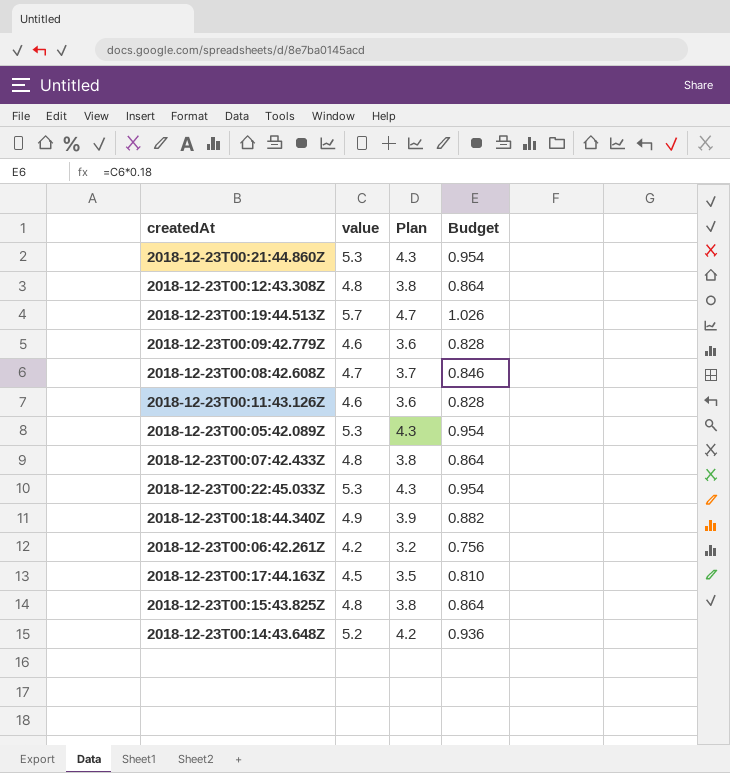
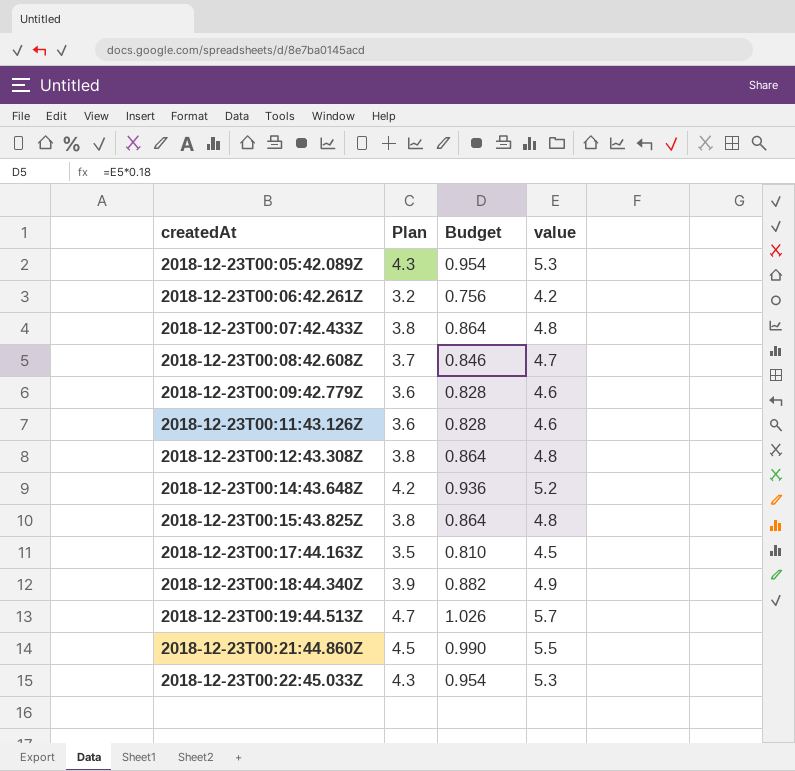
row order: none -> createdAt ascending
column value | position: 2 -> 4
2018-12-23T00:21:44.860Z | Plan: 4.3 -> 4.5
2018-12-23T00:21:44.860Z | Budget: 0.954 -> 0.990
2018-12-23T00:21:44.860Z | value: 5.3 -> 5.5

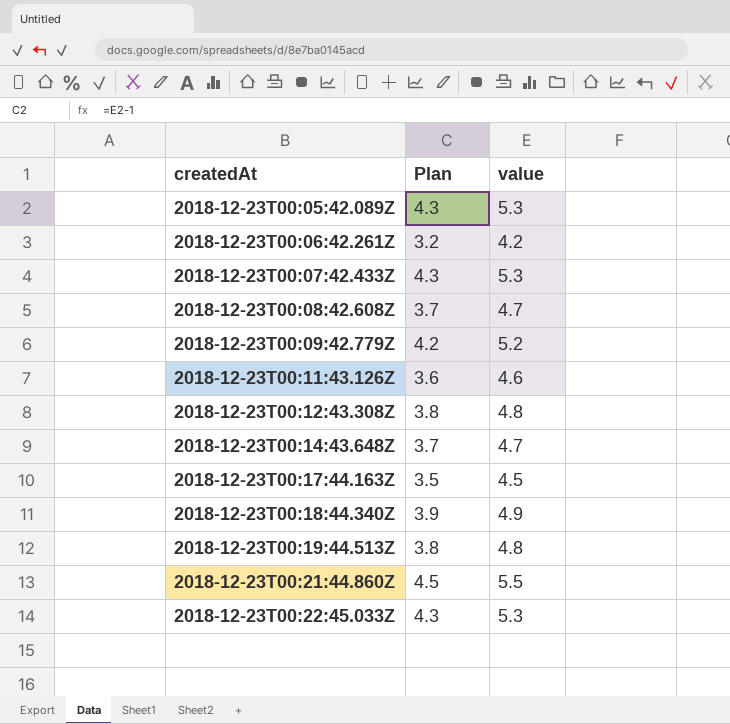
column Budget | formula: [value] * 0.18 -> none
row 2018-12-23T00:15:43.825Z: 3.8 | 0.864 | 4.8 -> none
2018-12-23T00:07:42.433Z | Plan: 3.8 -> 4.3
2018-12-23T00:07:42.433Z | value: 4.8 -> 5.3
2018-12-23T00:09:42.779Z | Plan: 3.6 -> 4.2
2018-12-23T00:09:42.779Z | value: 4.6 -> 5.2
2018-12-23T00:14:43.648Z | Plan: 4.2 -> 3.7
2018-12-23T00:14:43.648Z | value: 5.2 -> 4.7
2018-12-23T00:19:44.513Z | Plan: 4.7 -> 3.8
2018-12-23T00:19:44.513Z | value: 5.7 -> 4.8

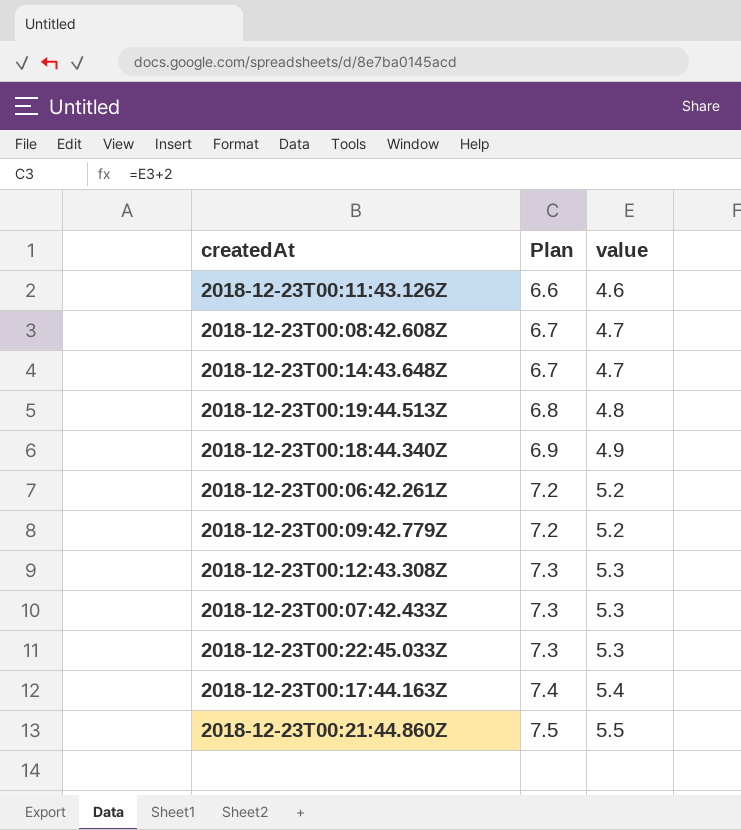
row order: createdAt ascending -> Plan ascending
column Plan | formula: [value] - 1 -> [value] + 2
row 2018-12-23T00:05:42.089Z: 4.3 | 5.3 -> none
2018-12-23T00:06:42.261Z | value: 4.2 -> 5.2
2018-12-23T00:12:43.308Z | value: 4.8 -> 5.3
2018-12-23T00:17:44.163Z | value: 4.5 -> 5.4

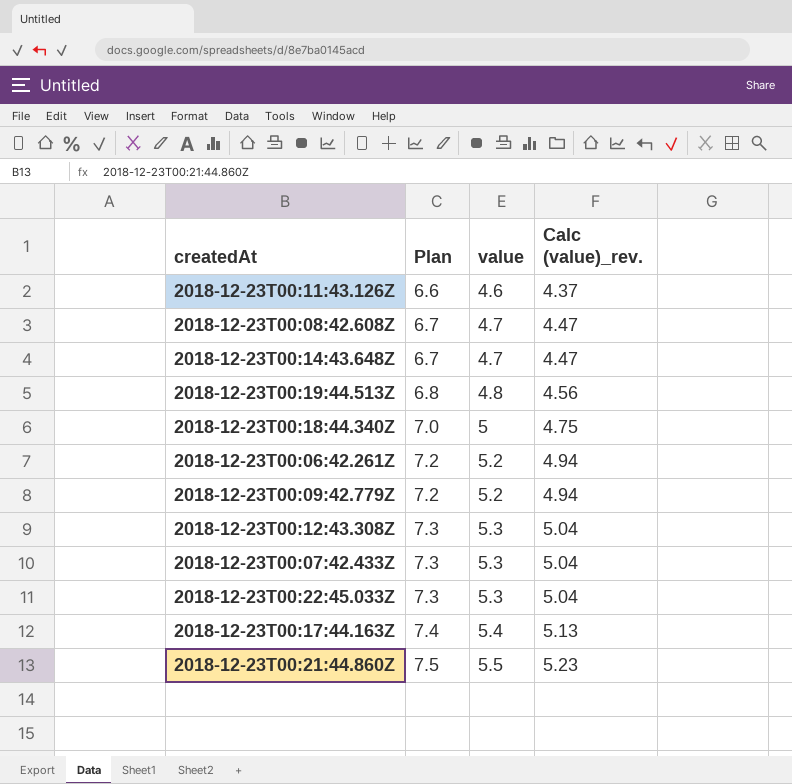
column Calc (value)_rev. | formula: none -> [value] * 0.95
2018-12-23T00:18:44.340Z | Plan: 6.9 -> 7.0
2018-12-23T00:18:44.340Z | value: 4.9 -> 5

